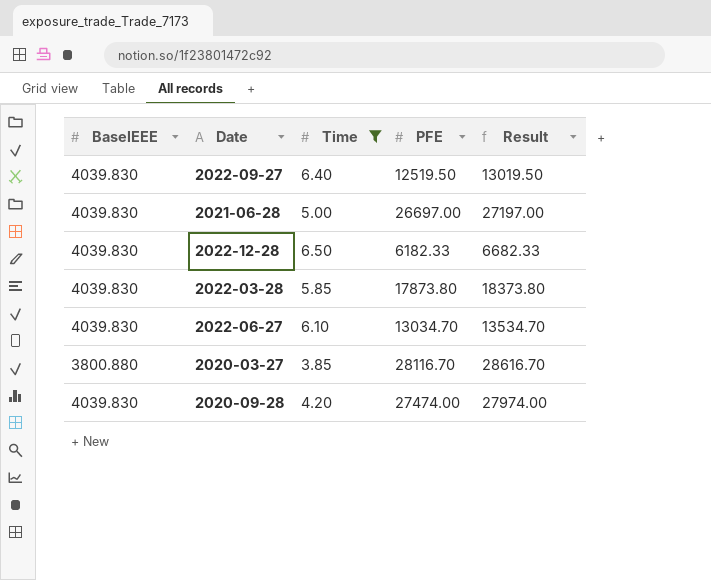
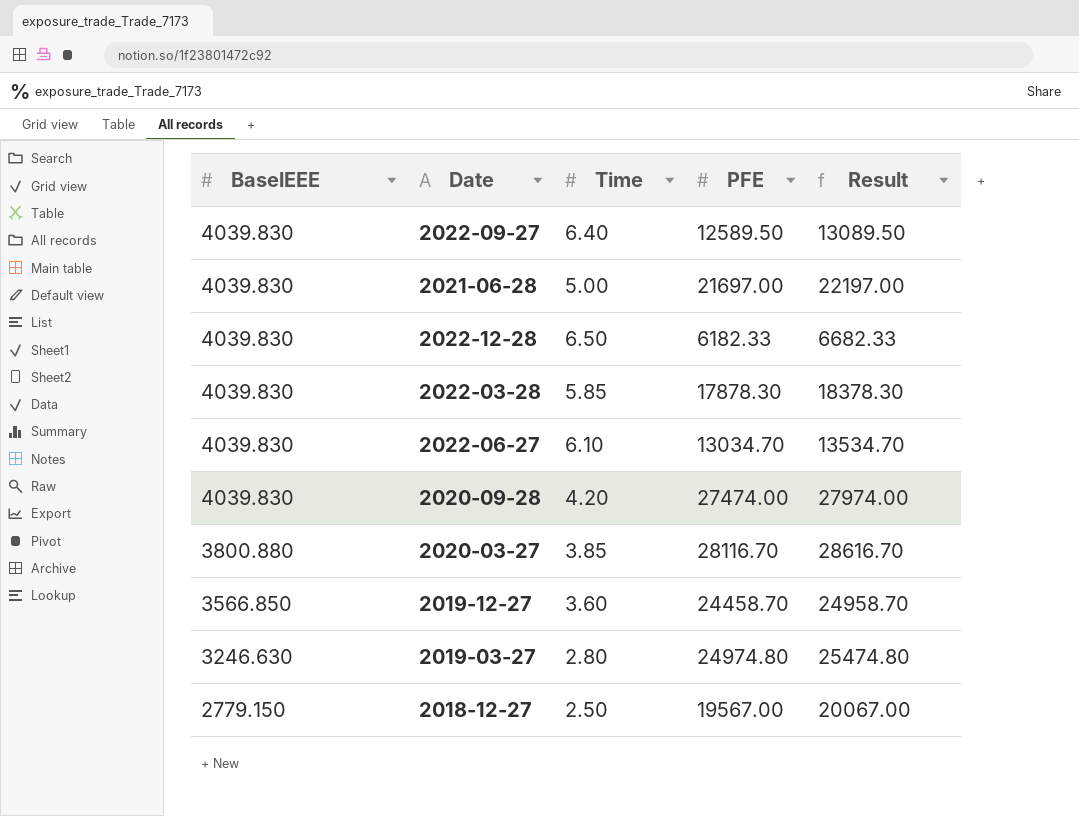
filter: Time >= 3.85 -> none
row order: none -> BaselEEE descending
2022-09-27 | PFE: 12519.50 -> 12589.50
2022-09-27 | Result: 13019.50 -> 13089.50
2021-06-28 | PFE: 26697.00 -> 21697.00
2021-06-28 | Result: 27197.00 -> 22197.00
2022-03-28 | PFE: 17873.80 -> 17878.30
2022-03-28 | Result: 18373.80 -> 18378.30

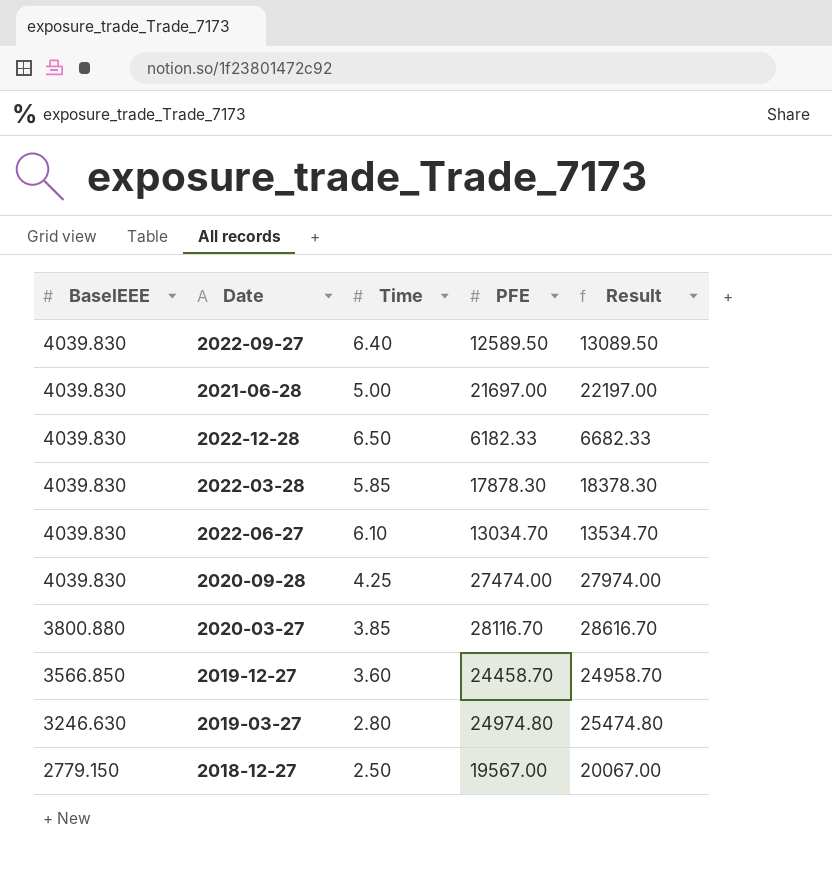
2020-09-28 | Time: 4.20 -> 4.25

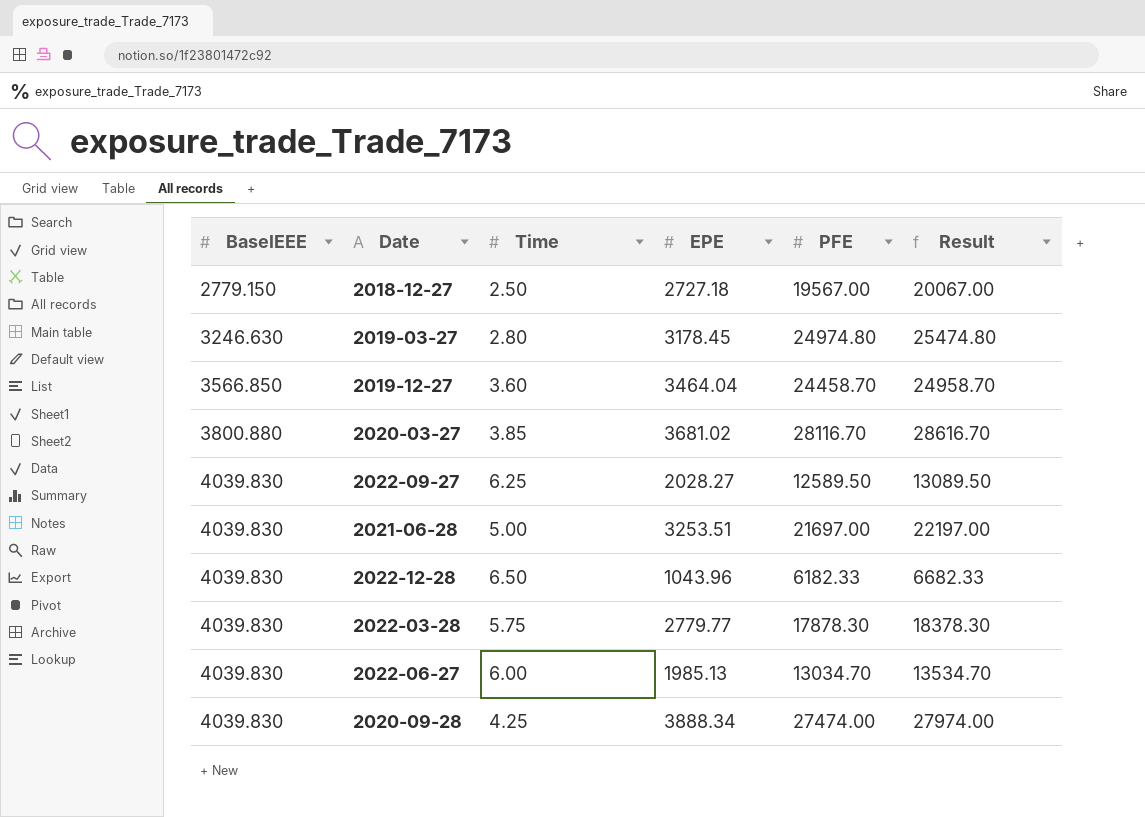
row order: BaselEEE descending -> BaselEEE ascending
column EPE | position: none -> 4
2022-09-27 | Time: 6.40 -> 6.25
2022-03-28 | Time: 5.85 -> 5.75
2022-06-27 | Time: 6.10 -> 6.00

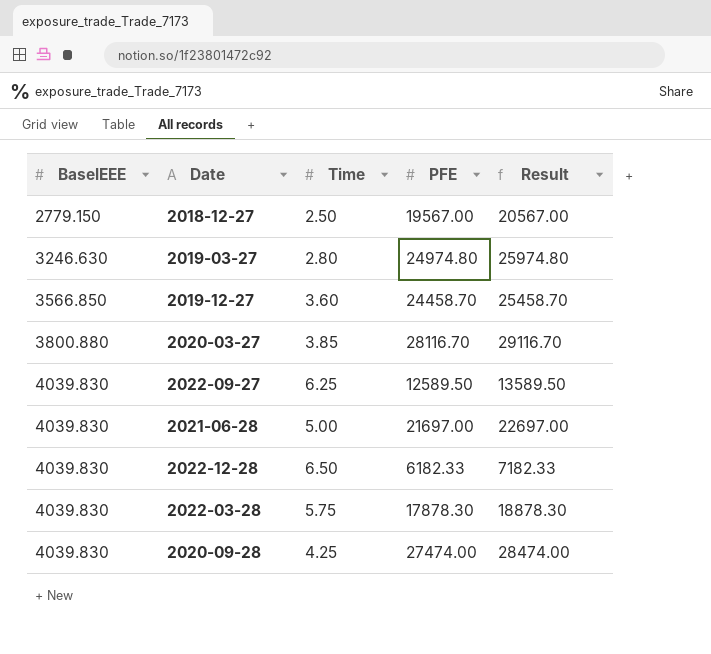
column EPE | position: 4 -> none
column Result | formula: [PFE] + 500 -> [PFE] + 1000
row 2022-06-27: 4039.830 | 6.00 | 1985.13 | 13034.70 | 13534.70 -> none

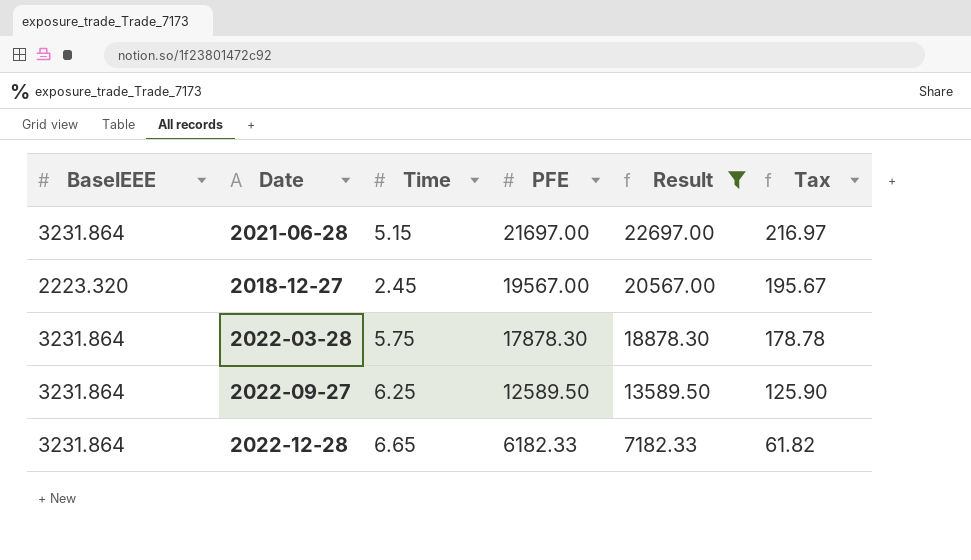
filter: none -> Result <= 22697.00
row order: BaselEEE ascending -> PFE descending
column Tax | formula: none -> [PFE] * 0.01
2021-06-28 | BaselEEE: 4039.830 -> 3231.864
2021-06-28 | Time: 5.00 -> 5.15
2018-12-27 | BaselEEE: 2779.150 -> 2223.320
2018-12-27 | Time: 2.50 -> 2.45
2022-03-28 | BaselEEE: 4039.830 -> 3231.864
2022-09-27 | BaselEEE: 4039.830 -> 3231.864
2022-12-28 | BaselEEE: 4039.830 -> 3231.864
2022-12-28 | Time: 6.50 -> 6.65

